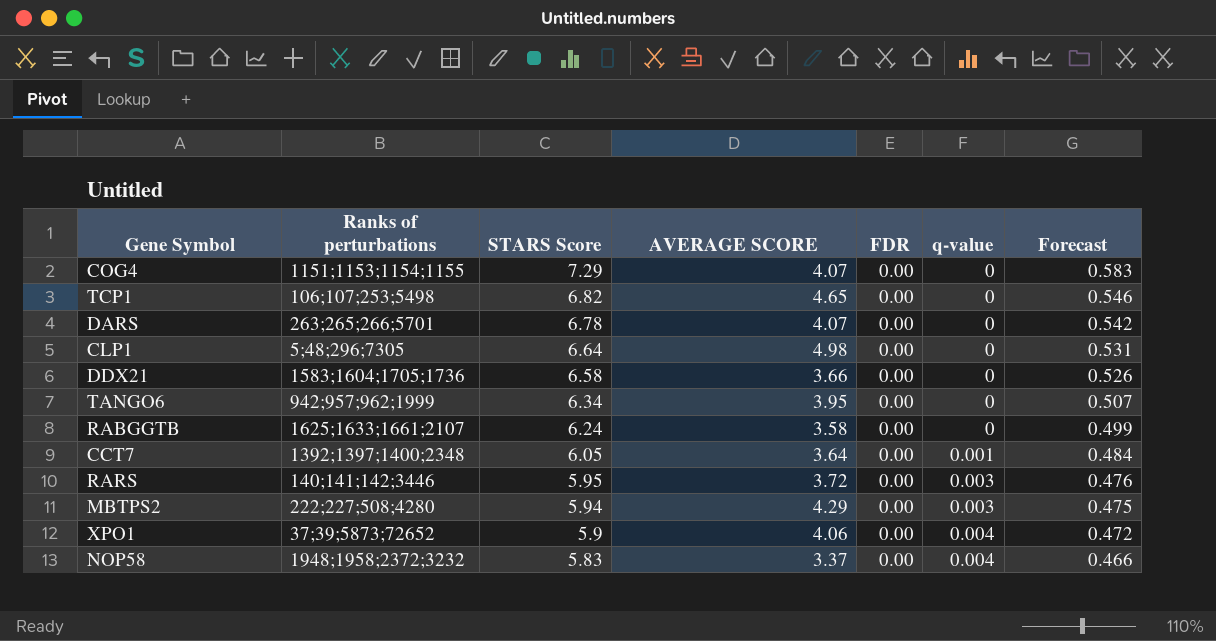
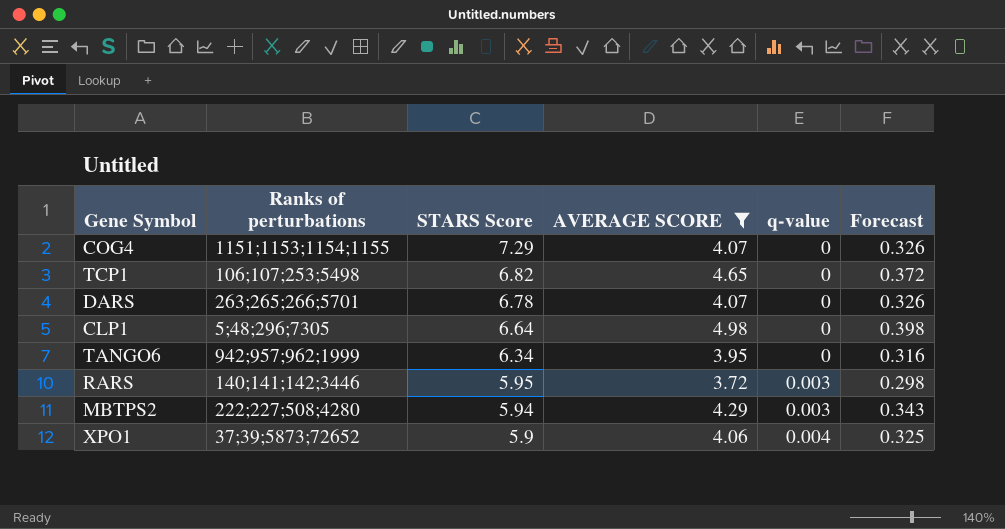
filter: none -> AVERAGE SCORE >= 3.72
column FDR | position: 5 -> none
column Forecast | formula: [STARS Score] * 0.08 -> [AVERAGE SCORE] * 0.08

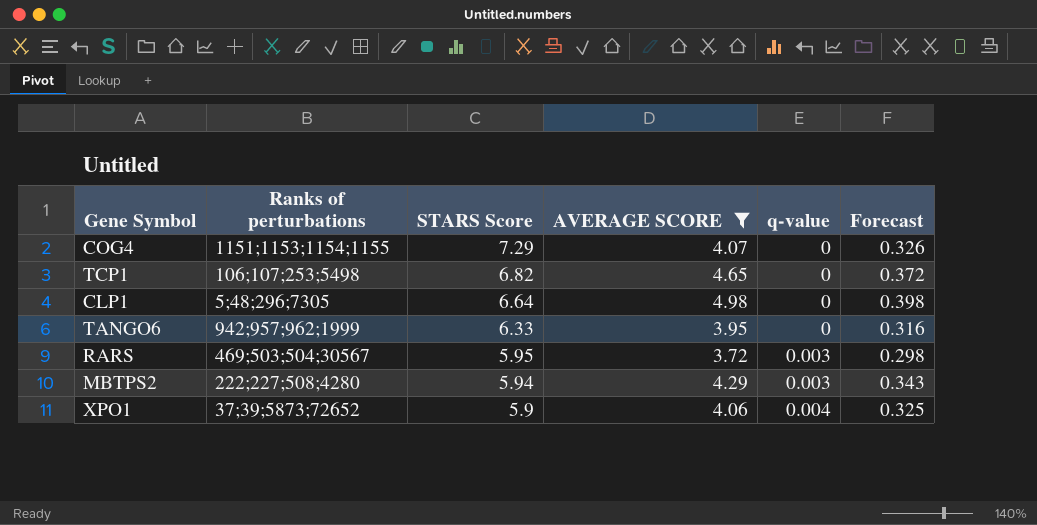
row DARS: 263;265;266;5701 | 6.78 | 4.07 | 0 | 0.326 -> none
TANGO6 | STARS Score: 6.34 -> 6.33
RARS | Ranks of perturbations: 140;141;142;3446 -> 469;503;504;30567

